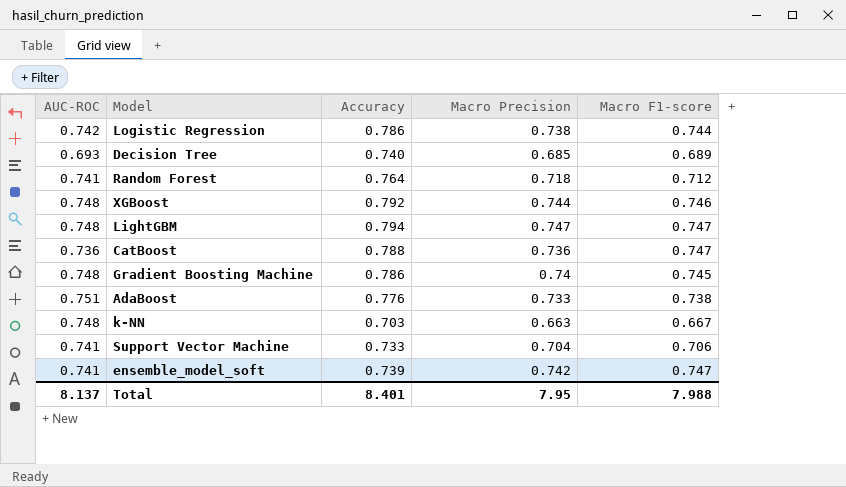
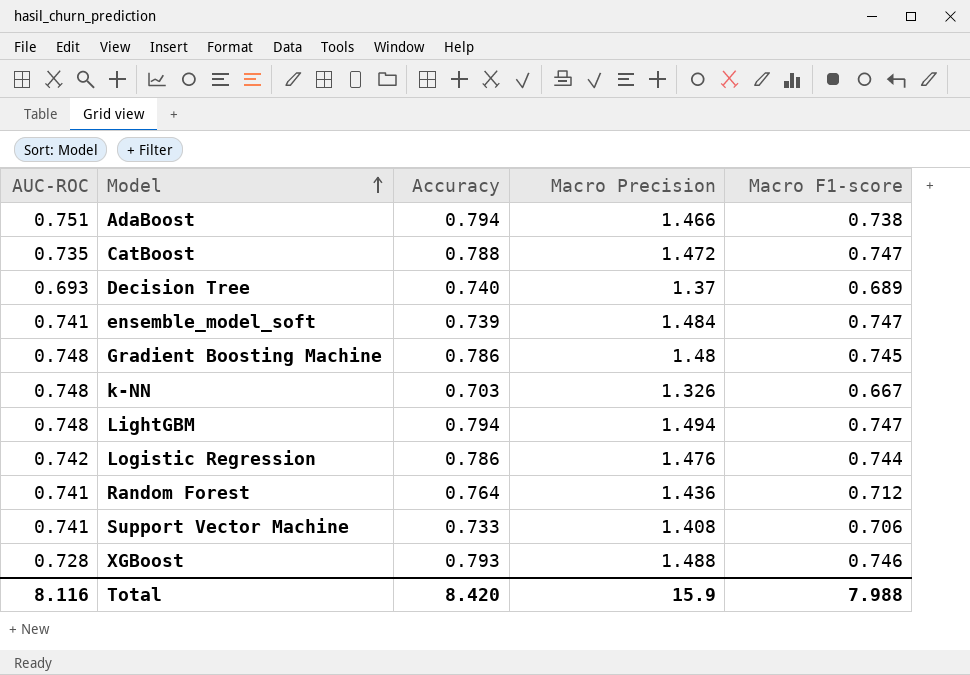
row order: none -> Model ascending
AdaBoost | Accuracy: 0.776 -> 0.794
AdaBoost | Macro Precision: 0.733 -> 1.466
CatBoost | AUC-ROC: 0.736 -> 0.735
CatBoost | Macro Precision: 0.736 -> 1.472
Decision Tree | Macro Precision: 0.685 -> 1.37
ensemble_model_soft | Macro Precision: 0.742 -> 1.484
Gradient Boosting Machine | Macro Precision: 0.74 -> 1.48
k-NN | Macro Precision: 0.663 -> 1.326
LightGBM | Macro Precision: 0.747 -> 1.494
Logistic Regression | Macro Precision: 0.738 -> 1.476
Random Forest | Macro Precision: 0.718 -> 1.436
Support Vector Machine | Macro Precision: 0.704 -> 1.408
XGBoost | AUC-ROC: 0.748 -> 0.728
XGBoost | Accuracy: 0.792 -> 0.793
XGBoost | Macro Precision: 0.744 -> 1.488
Total | AUC-ROC: 8.137 -> 8.116
Total | Accuracy: 8.401 -> 8.420
Total | Macro Precision: 7.95 -> 15.9

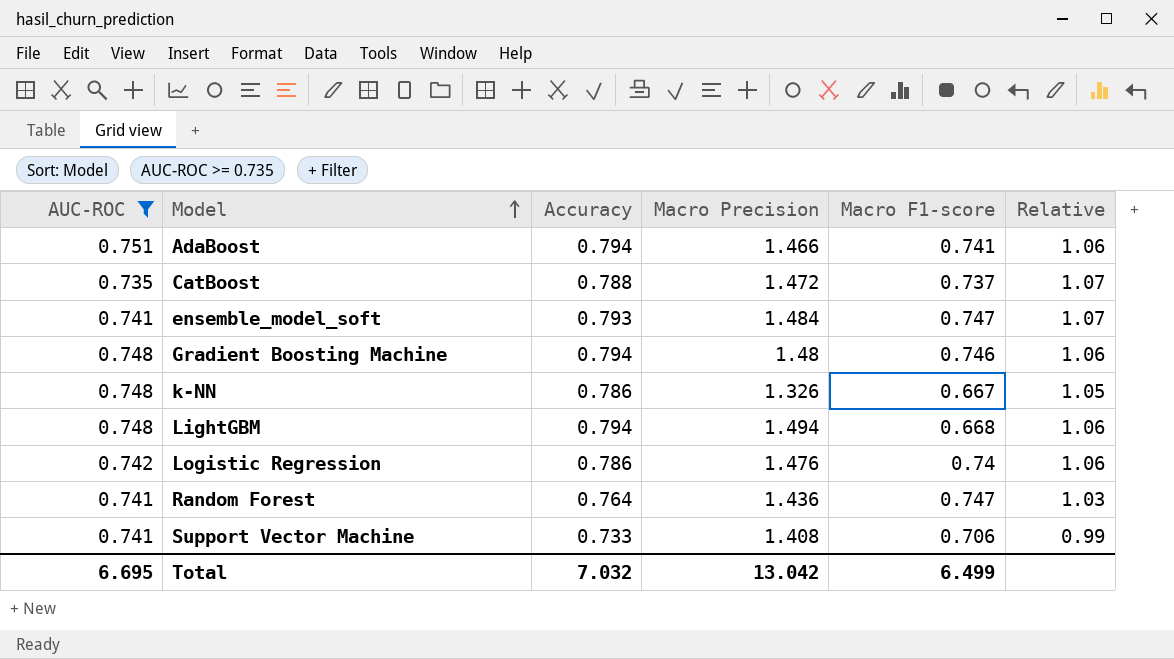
filter: none -> AUC-ROC >= 0.735
column Relative | formula: none -> [Accuracy] / [AUC-ROC]
AdaBoost | Macro F1-score: 0.738 -> 0.741
CatBoost | Macro F1-score: 0.747 -> 0.737
ensemble_model_soft | Accuracy: 0.739 -> 0.793
Gradient Boosting Machine | Accuracy: 0.786 -> 0.794
Gradient Boosting Machine | Macro F1-score: 0.745 -> 0.746
k-NN | Accuracy: 0.703 -> 0.786
LightGBM | Macro F1-score: 0.747 -> 0.668
Logistic Regression | Macro F1-score: 0.744 -> 0.74
Random Forest | Macro F1-score: 0.712 -> 0.747
Total | AUC-ROC: 8.116 -> 6.695
Total | Accuracy: 8.420 -> 7.032
Total | Macro Precision: 15.9 -> 13.042
Total | Macro F1-score: 7.988 -> 6.499

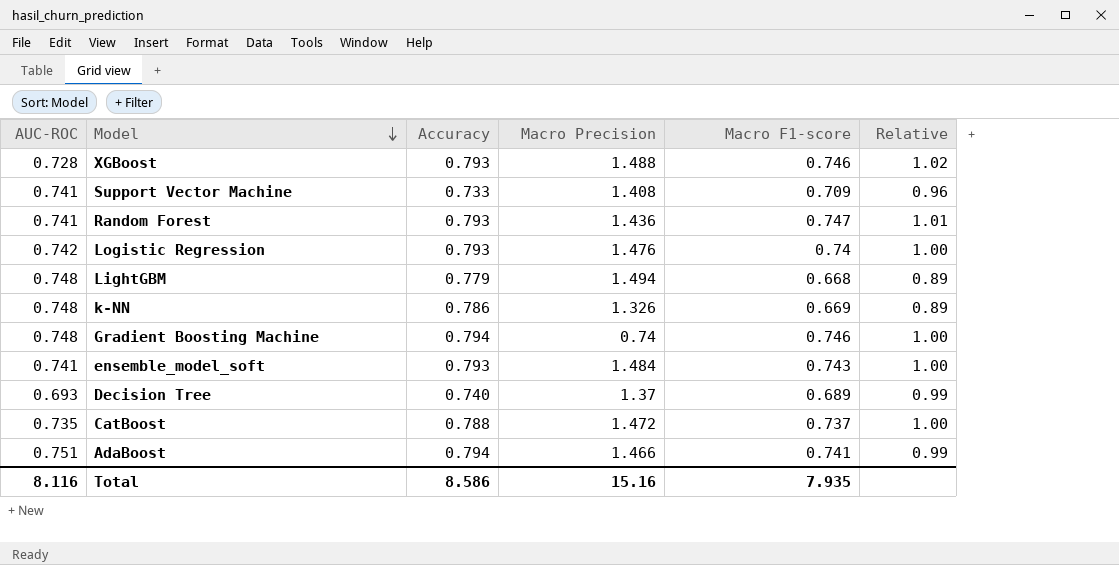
filter: AUC-ROC >= 0.735 -> none
row order: Model ascending -> Model descending
column Relative | formula: [Accuracy] / [AUC-ROC] -> [Macro F1-score] / [AUC-ROC]
Support Vector Machine | Macro F1-score: 0.706 -> 0.709
Random Forest | Accuracy: 0.764 -> 0.793
Logistic Regression | Accuracy: 0.786 -> 0.793
LightGBM | Accuracy: 0.794 -> 0.779
k-NN | Macro F1-score: 0.667 -> 0.669
Gradient Boosting Machine | Macro Precision: 1.48 -> 0.74
ensemble_model_soft | Macro F1-score: 0.747 -> 0.743
Total | AUC-ROC: 6.695 -> 8.116
Total | Accuracy: 7.032 -> 8.586
Total | Macro Precision: 13.042 -> 15.16
Total | Macro F1-score: 6.499 -> 7.935

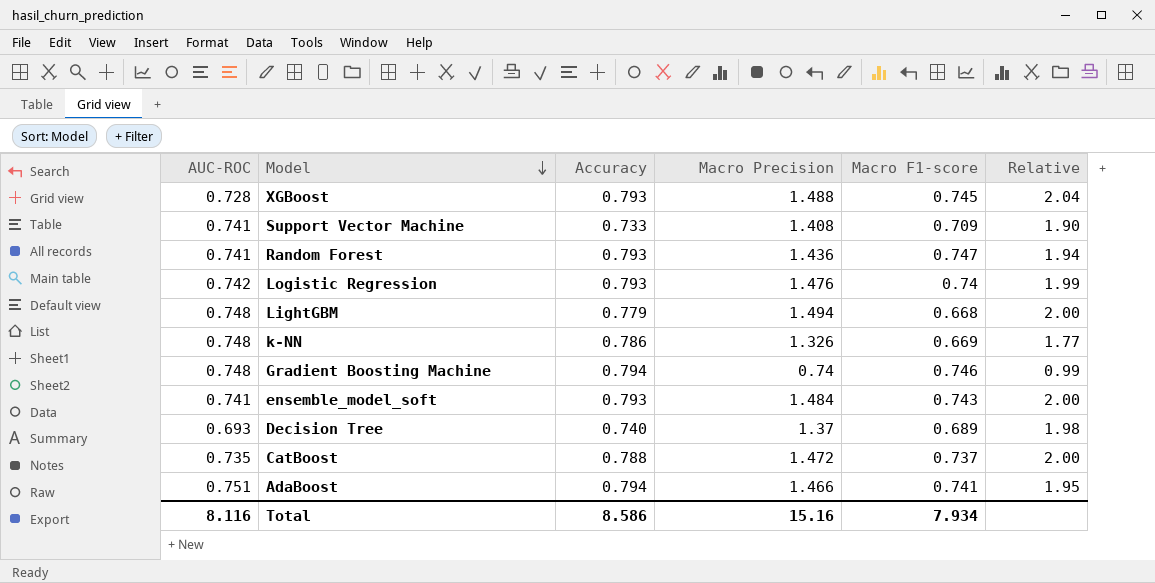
column Relative | formula: [Macro F1-score] / [AUC-ROC] -> [Macro Precision] / [AUC-ROC]
XGBoost | Macro F1-score: 0.746 -> 0.745
Total | Macro F1-score: 7.935 -> 7.934

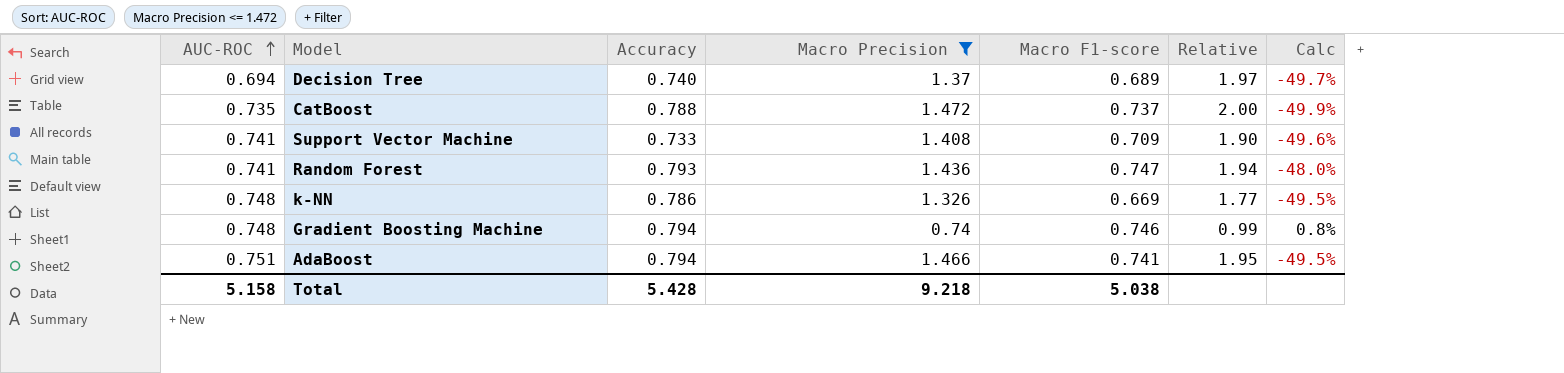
filter: none -> Macro Precision <= 1.472
row order: Model descending -> AUC-ROC ascending
column Calc | formula: none -> ([Macro F1-score] - [Macro Precision]) / [Macro Precision]
Decision Tree | AUC-ROC: 0.693 -> 0.694
Decision Tree | Relative: 1.98 -> 1.97
Total | AUC-ROC: 8.116 -> 5.158
Total | Accuracy: 8.586 -> 5.428
Total | Macro Precision: 15.16 -> 9.218
Total | Macro F1-score: 7.934 -> 5.038

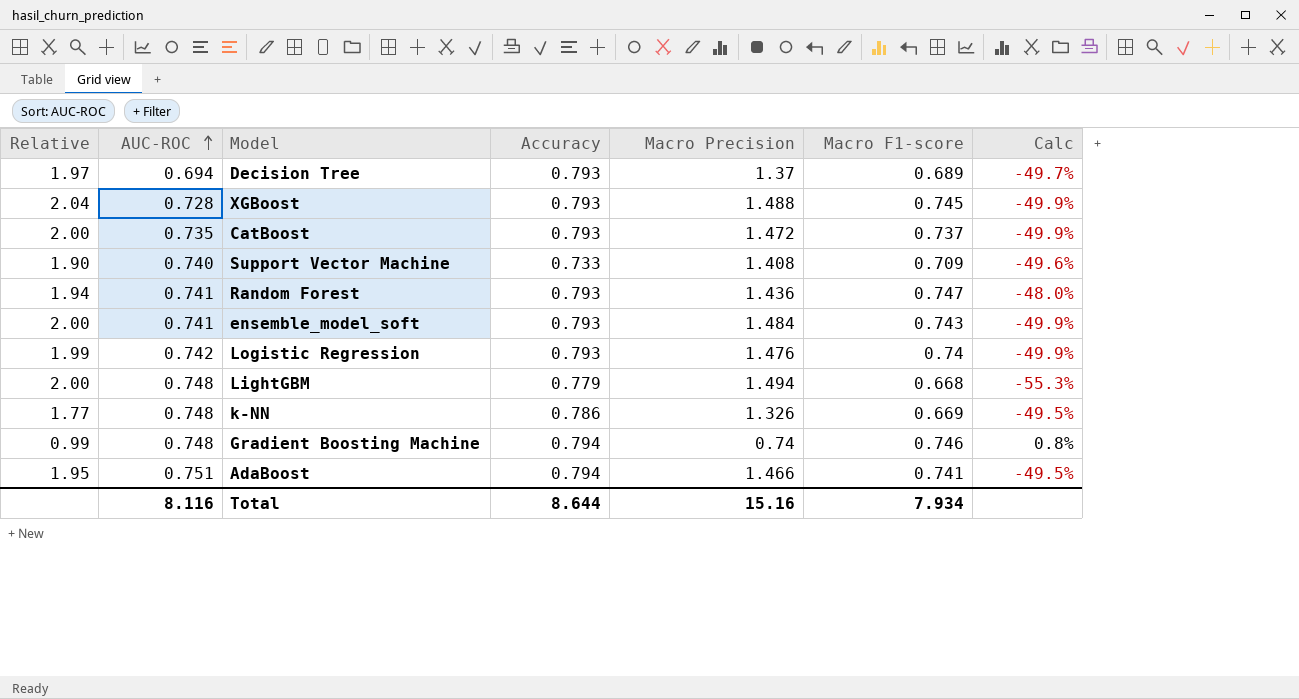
filter: Macro Precision <= 1.472 -> none
column Relative | position: 6 -> 1
Decision Tree | Accuracy: 0.740 -> 0.793
CatBoost | Accuracy: 0.788 -> 0.793
Support Vector Machine | AUC-ROC: 0.741 -> 0.740
Total | AUC-ROC: 5.158 -> 8.116
Total | Accuracy: 5.428 -> 8.644
Total | Macro Precision: 9.218 -> 15.16
Total | Macro F1-score: 5.038 -> 7.934

